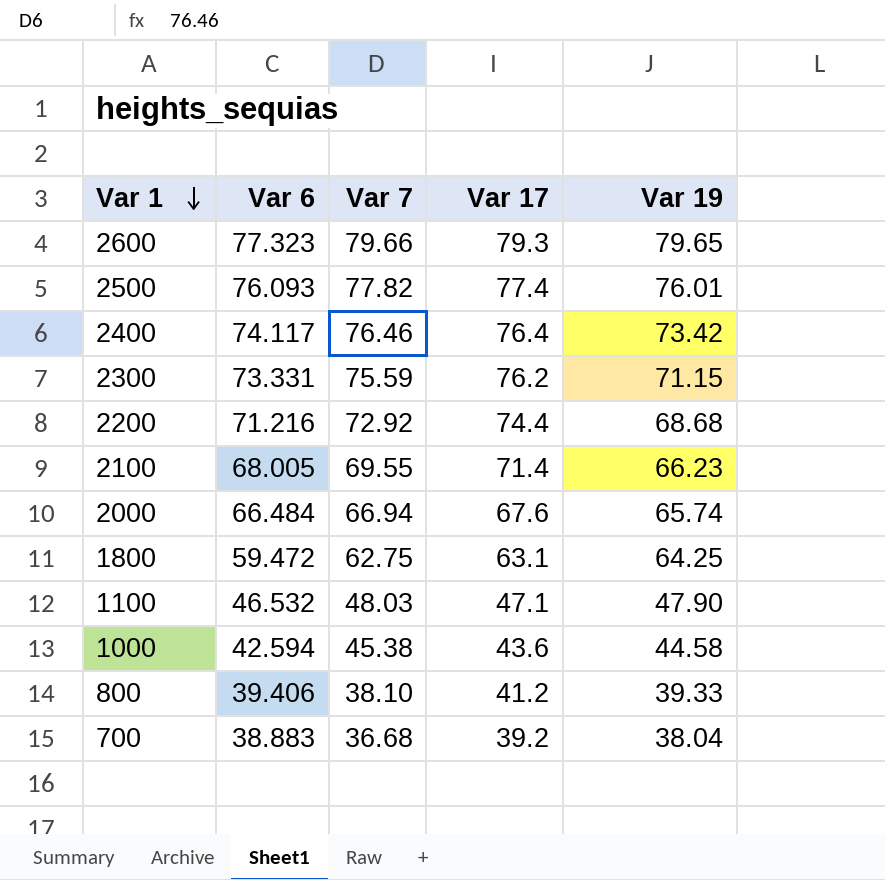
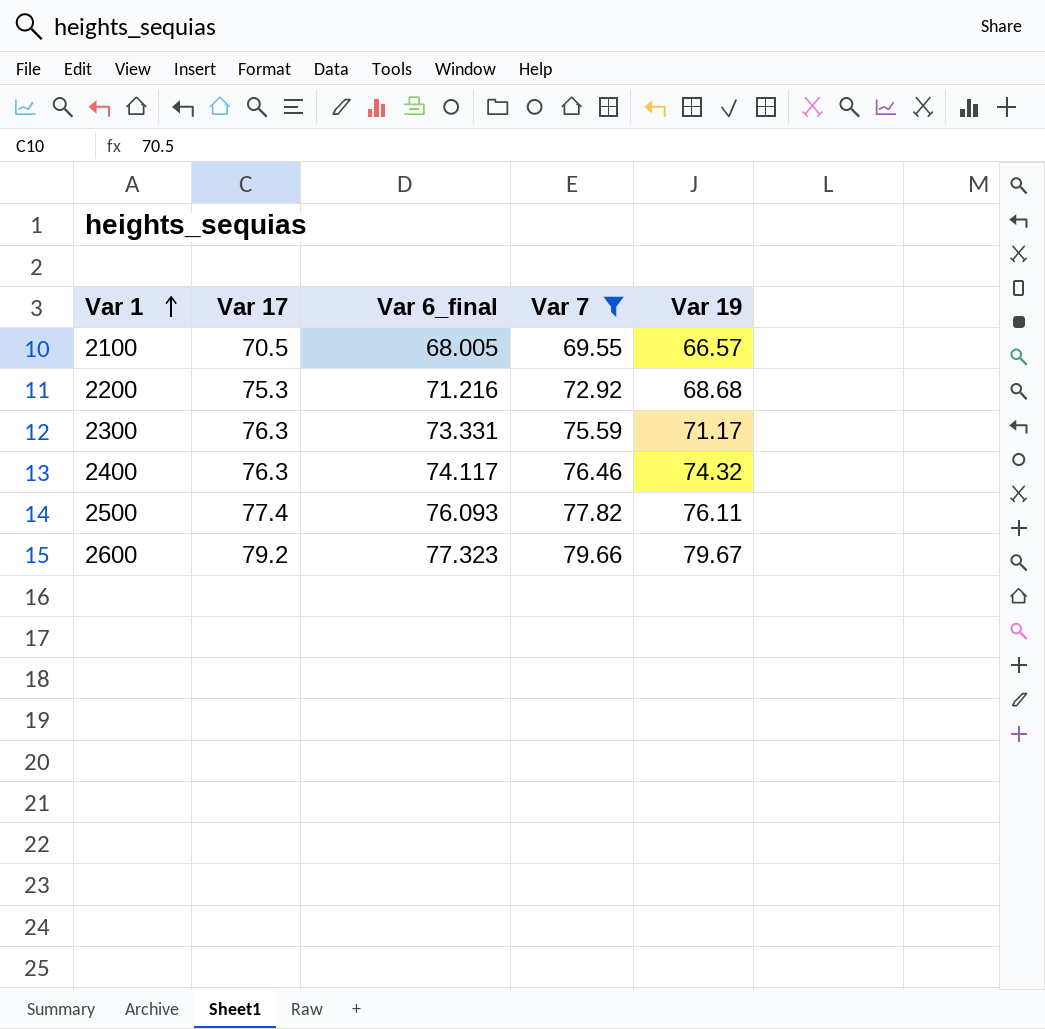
filter: none -> Var 7 >= 69.55
row order: Var 1 descending -> Var 1 ascending
column Var 17 | position: 4 -> 2
column name: Var 6 -> Var 6_final
2100 | Var 17: 71.4 -> 70.5
2100 | Var 19: 66.23 -> 66.57
2200 | Var 17: 74.4 -> 75.3
2300 | Var 17: 76.2 -> 76.3
2300 | Var 19: 71.15 -> 71.17
2400 | Var 17: 76.4 -> 76.3
2400 | Var 19: 73.42 -> 74.32
2500 | Var 19: 76.01 -> 76.11
2600 | Var 17: 79.3 -> 79.2
2600 | Var 19: 79.65 -> 79.67

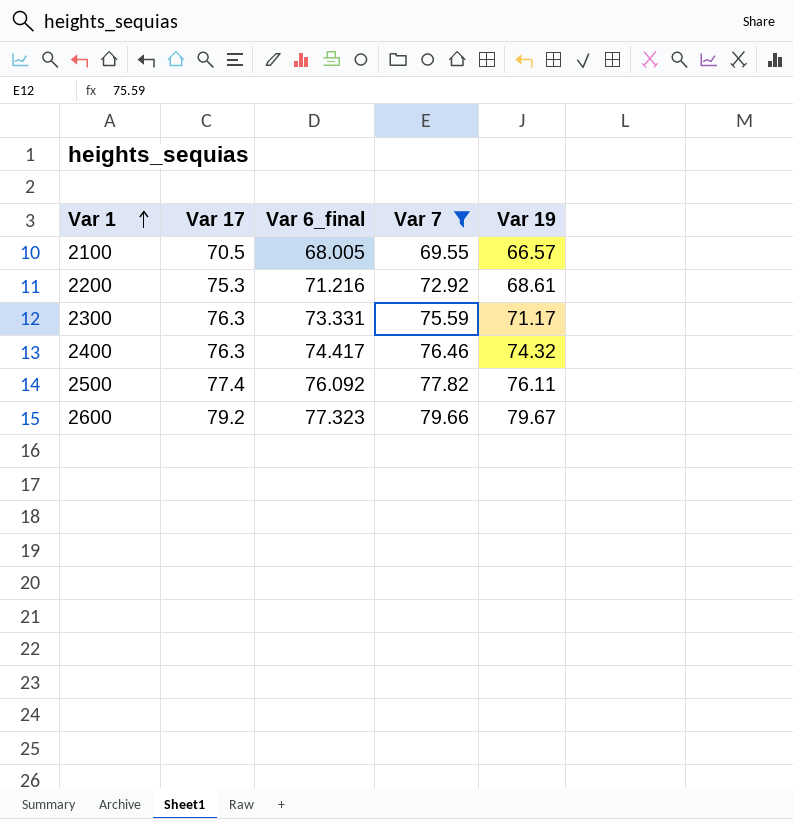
2200 | Var 19: 68.68 -> 68.61
2400 | Var 6_final: 74.117 -> 74.417
2500 | Var 6_final: 76.093 -> 76.092

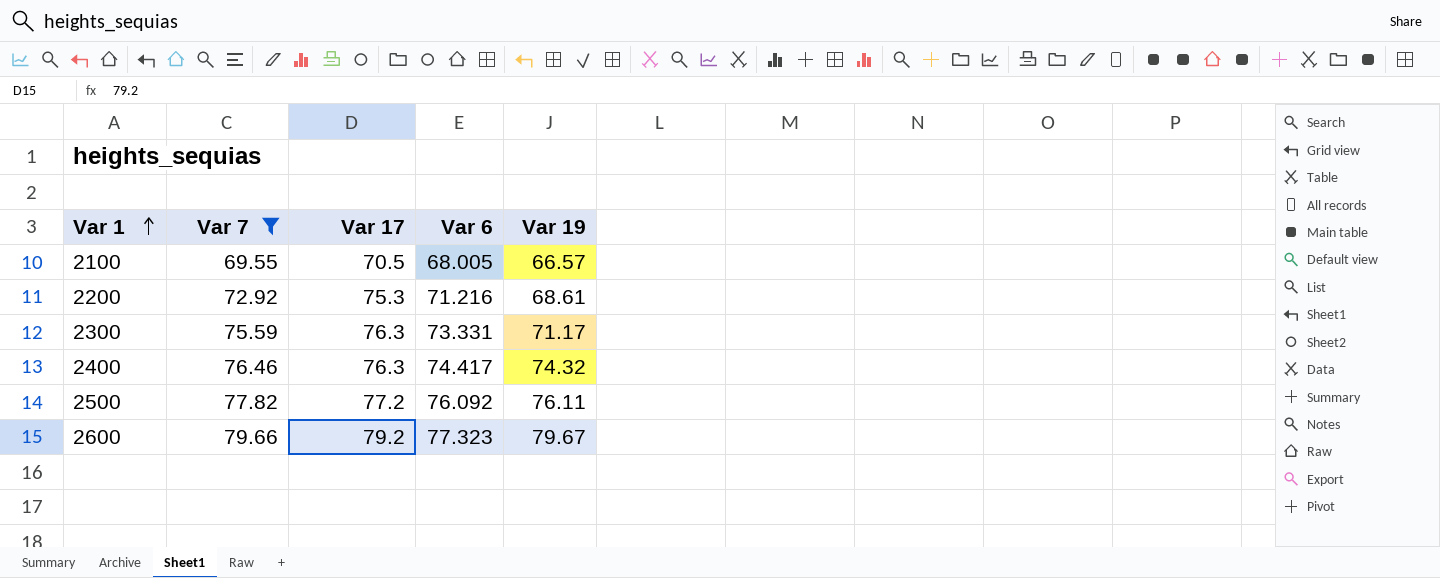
column Var 7 | position: 4 -> 2
column name: Var 6_final -> Var 6
2500 | Var 17: 77.4 -> 77.2

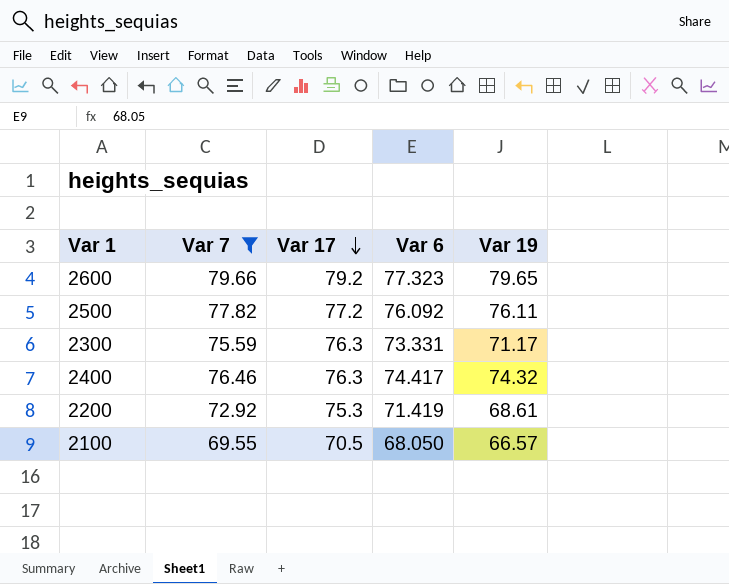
row order: Var 1 ascending -> Var 17 descending
2600 | Var 19: 79.67 -> 79.65
2200 | Var 6: 71.216 -> 71.419
2100 | Var 6: 68.005 -> 68.050

